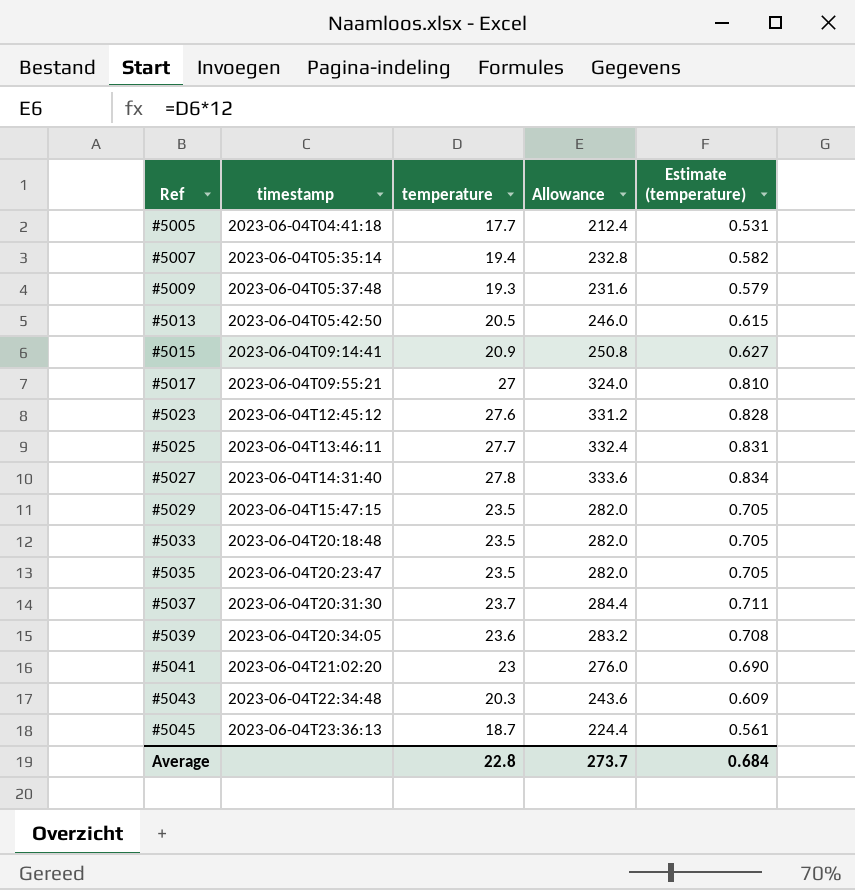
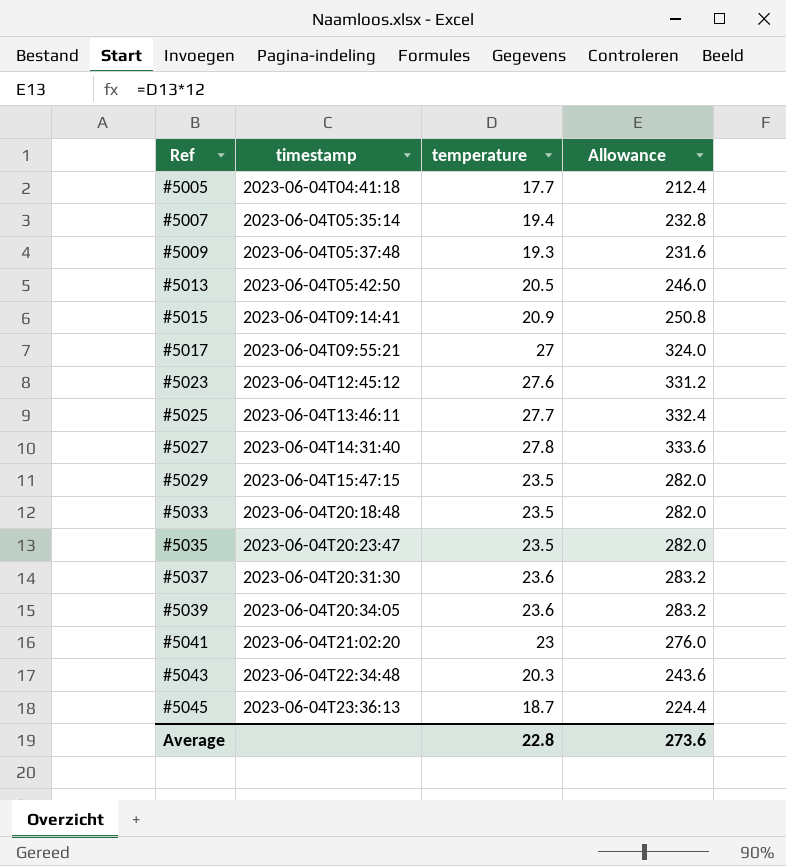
column Estimate (temperature) | formula: [temperature] * 0.03 -> none
#5037 | temperature: 23.7 -> 23.6
#5037 | Allowance: 284.4 -> 283.2
Average | Allowance: 273.7 -> 273.6

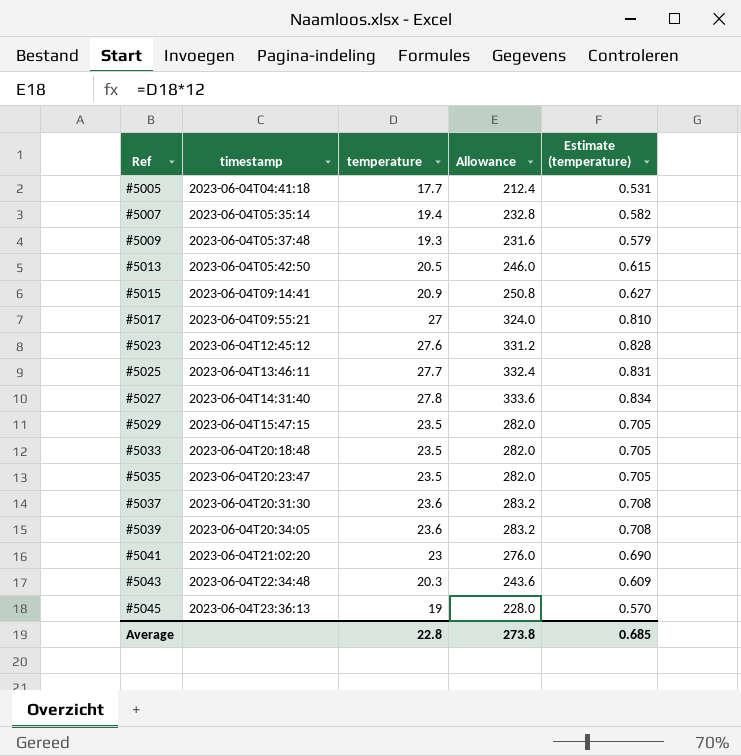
column Estimate (temperature) | formula: none -> [temperature] * 0.03
#5045 | temperature: 18.7 -> 19
#5045 | Allowance: 224.4 -> 228.0
Average | Allowance: 273.6 -> 273.8

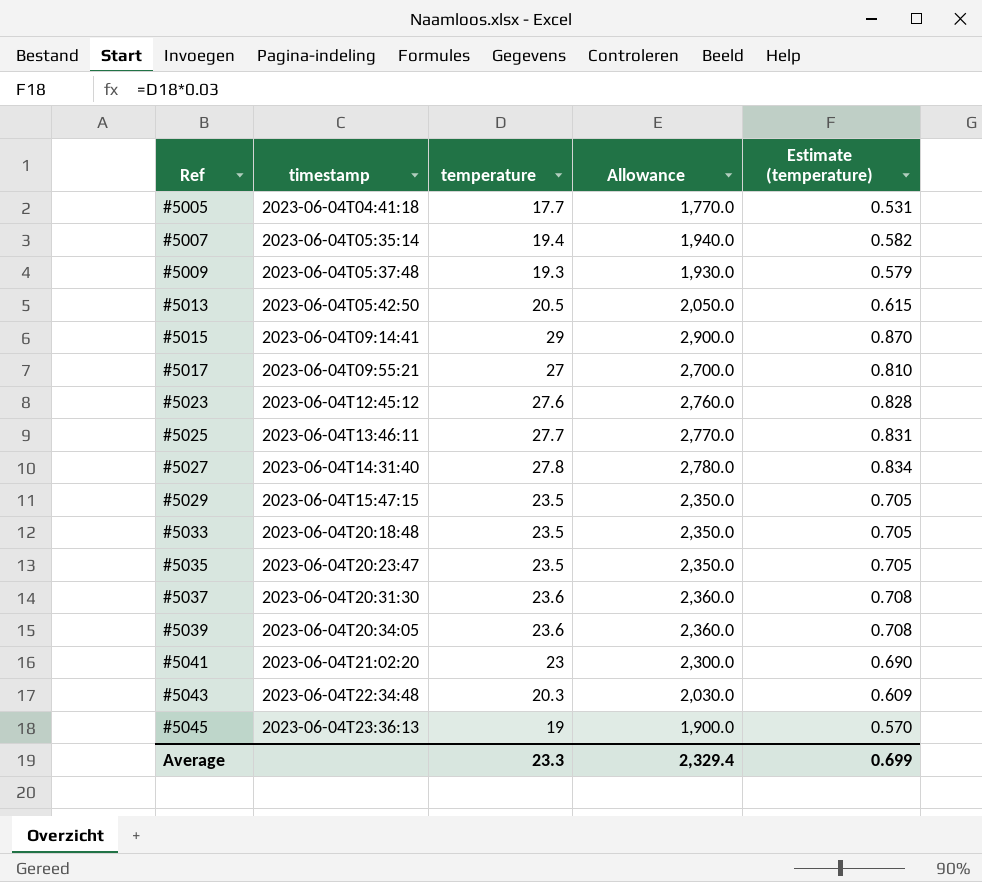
column Allowance | formula: [temperature] * 12 -> [temperature] * 100
#5015 | temperature: 20.9 -> 29
#5015 | Estimate (temperature): 0.627 -> 0.870
Average | temperature: 22.8 -> 23.3
Average | Allowance: 273.8 -> 2,329.4
Average | Estimate (temperature): 0.685 -> 0.699

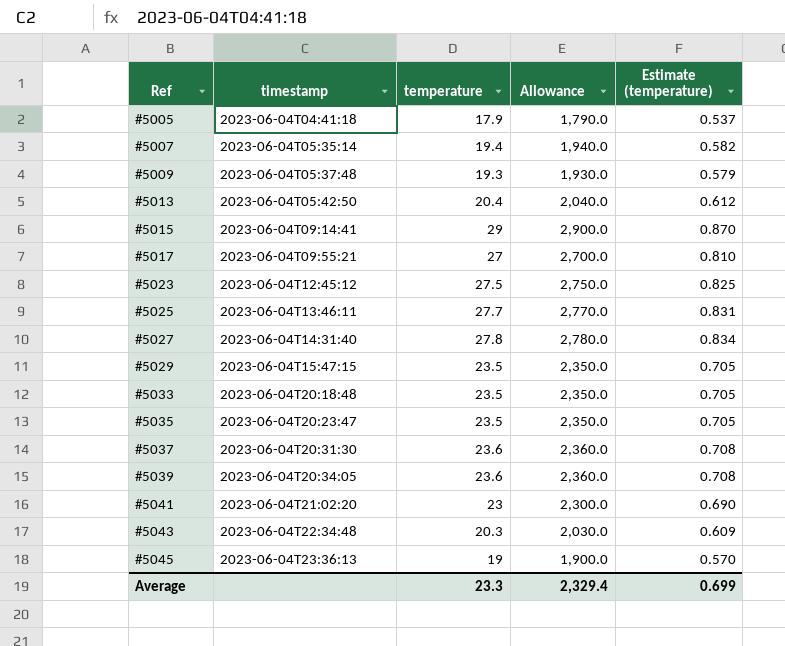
#5005 | temperature: 17.7 -> 17.9
#5005 | Allowance: 1,770.0 -> 1,790.0
#5005 | Estimate (temperature): 0.531 -> 0.537
#5013 | temperature: 20.5 -> 20.4
#5013 | Allowance: 2,050.0 -> 2,040.0
#5013 | Estimate (temperature): 0.615 -> 0.612
#5023 | temperature: 27.6 -> 27.5
#5023 | Allowance: 2,760.0 -> 2,750.0
#5023 | Estimate (temperature): 0.828 -> 0.825

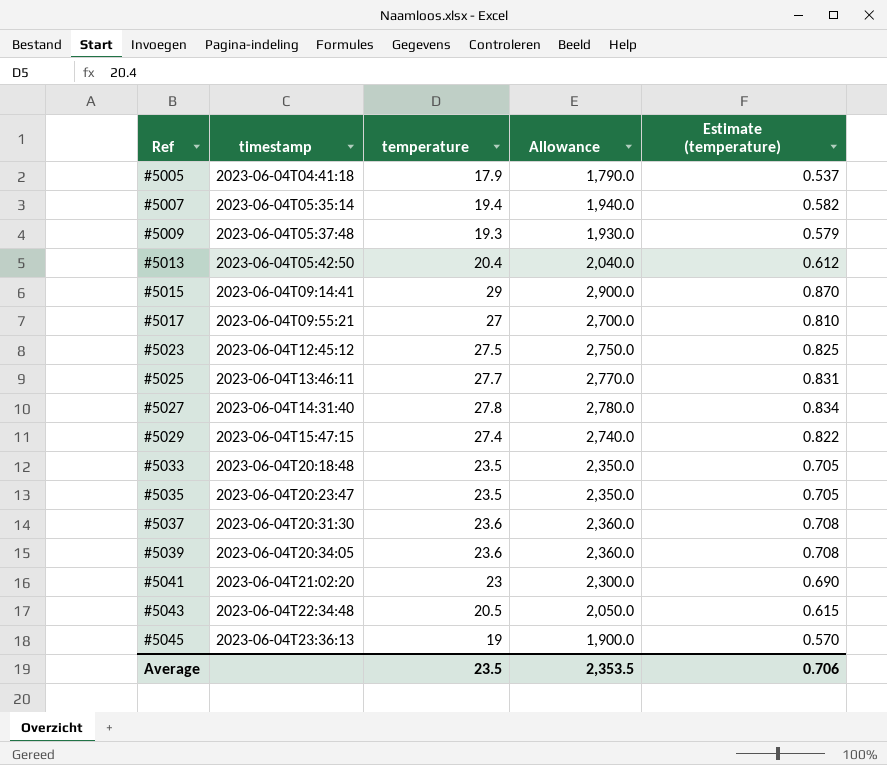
#5029 | temperature: 23.5 -> 27.4
#5029 | Allowance: 2,350.0 -> 2,740.0
#5029 | Estimate (temperature): 0.705 -> 0.822
#5043 | temperature: 20.3 -> 20.5
#5043 | Allowance: 2,030.0 -> 2,050.0
#5043 | Estimate (temperature): 0.609 -> 0.615
Average | temperature: 23.3 -> 23.5
Average | Allowance: 2,329.4 -> 2,353.5
Average | Estimate (temperature): 0.699 -> 0.706

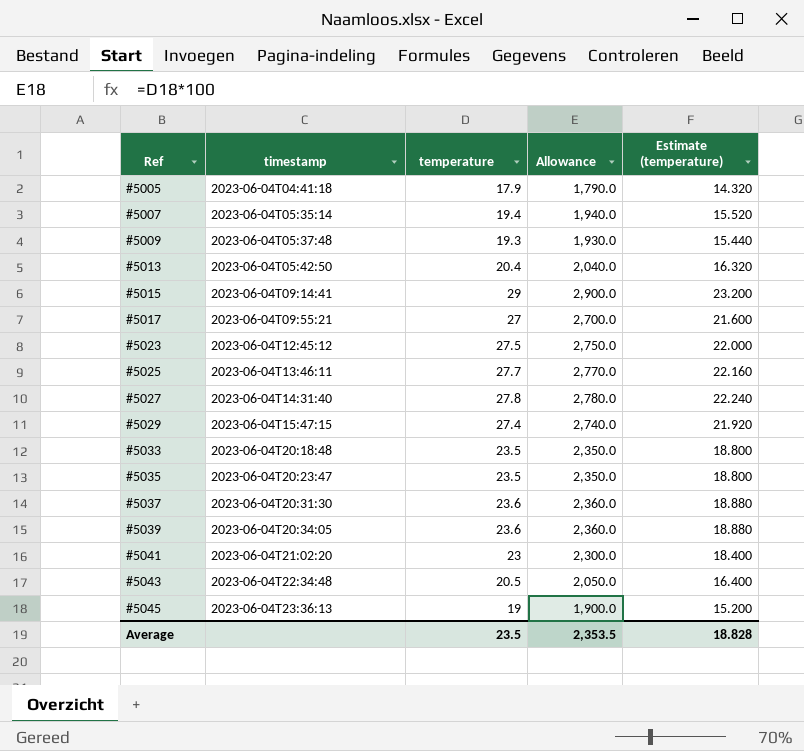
column Estimate (temperature) | formula: [temperature] * 0.03 -> [temperature] * 0.8
Average | Estimate (temperature): 0.706 -> 18.828

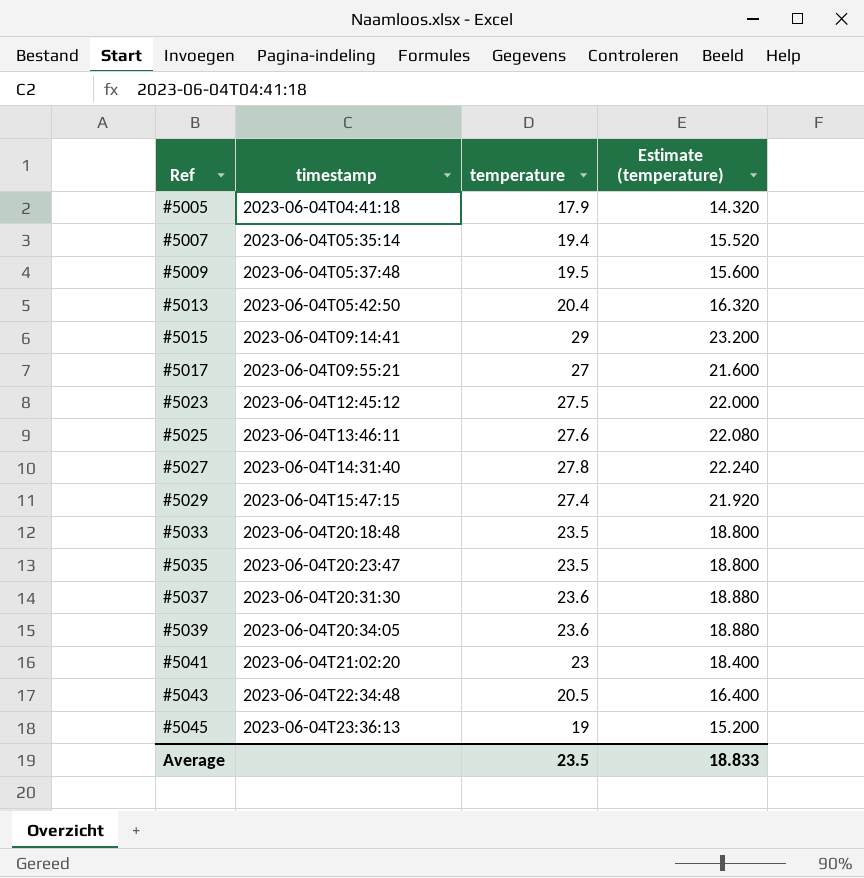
column Allowance | formula: [temperature] * 100 -> none
#5009 | temperature: 19.3 -> 19.5
#5009 | Estimate (temperature): 15.440 -> 15.600
#5025 | temperature: 27.7 -> 27.6
#5025 | Estimate (temperature): 22.160 -> 22.080
Average | Estimate (temperature): 18.828 -> 18.833

